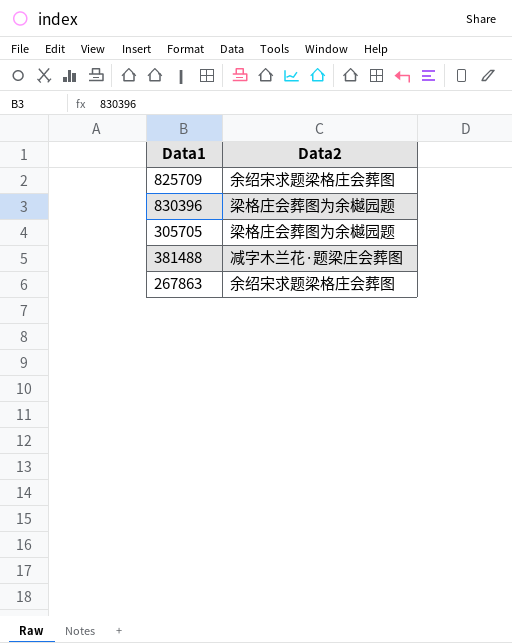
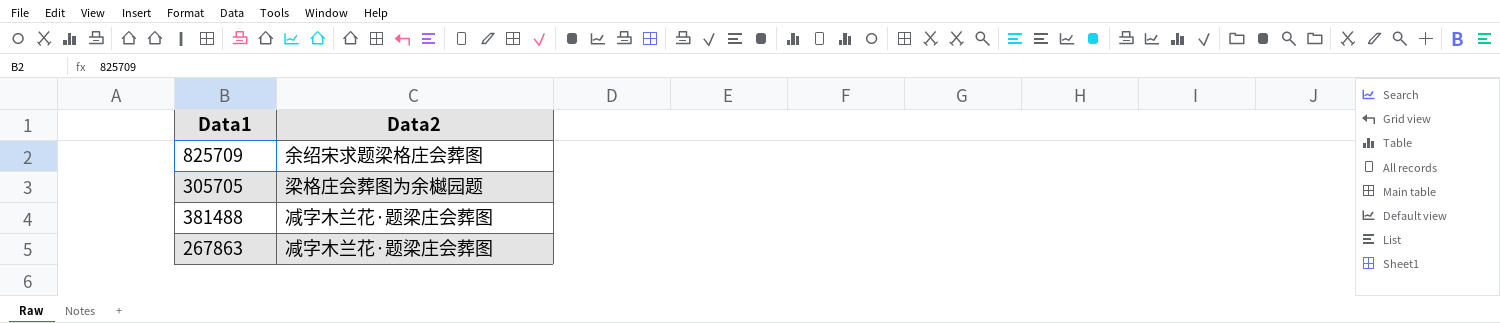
row 830396: 梁格庄会葬图为余樾园题 -> none
267863 | Data2: 余绍宋求题梁格庄会葬图 -> 减字木兰花·题梁庄会葬图

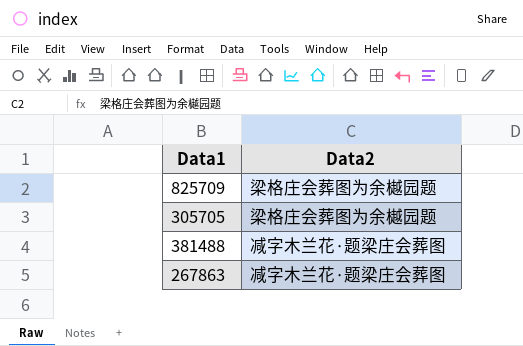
825709 | Data2: 余绍宋求题梁格庄会葬图 -> 梁格庄会葬图为余樾园题

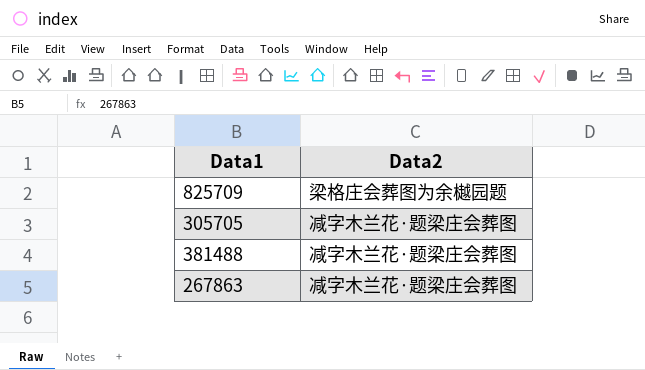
305705 | Data2: 梁格庄会葬图为余樾园题 -> 减字木兰花·题梁庄会葬图

